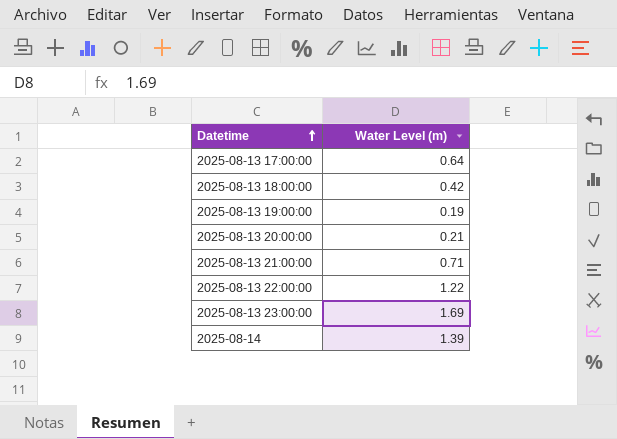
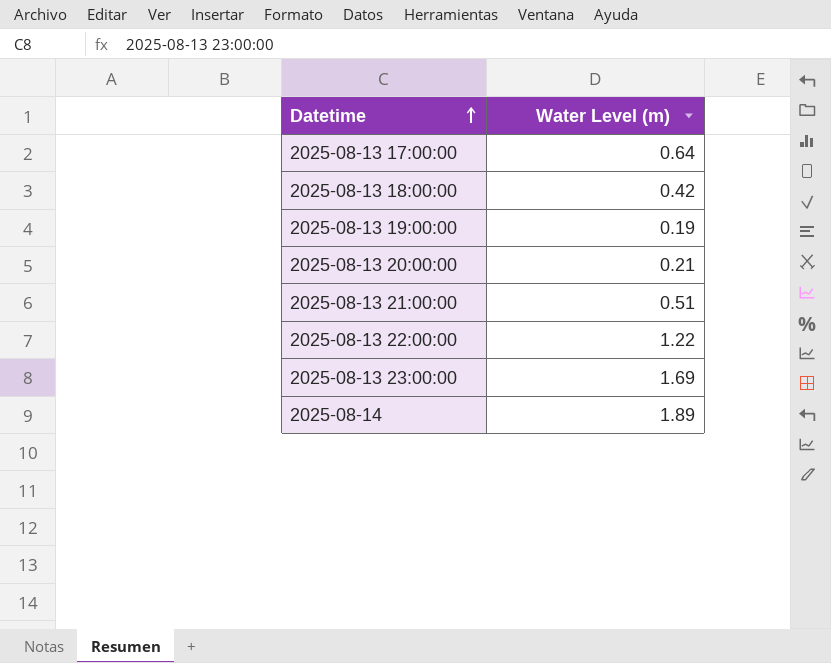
2025-08-13 21:00:00 | Water Level (m): 0.71 -> 0.51
2025-08-14 | Water Level (m): 1.39 -> 1.89

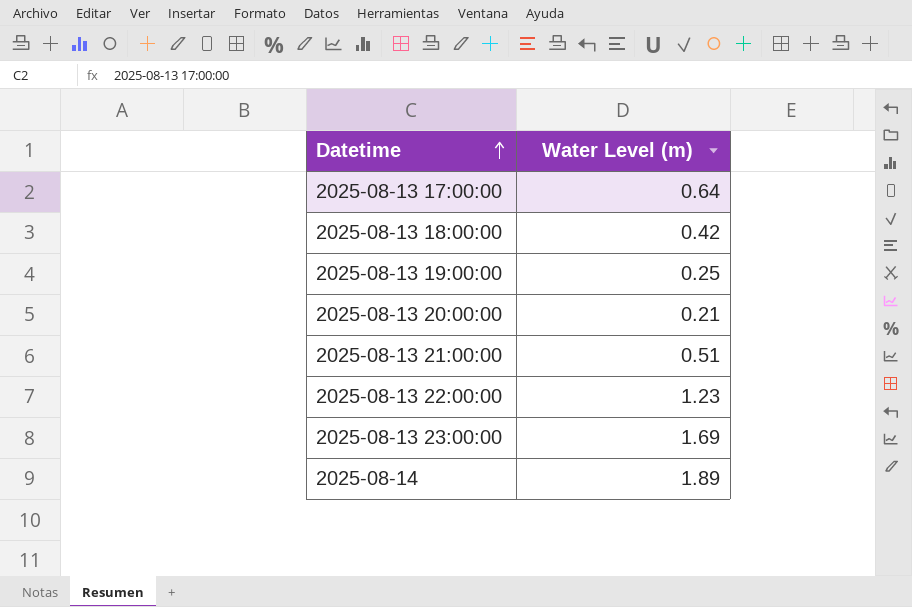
2025-08-13 19:00:00 | Water Level (m): 0.19 -> 0.25
2025-08-13 22:00:00 | Water Level (m): 1.22 -> 1.23

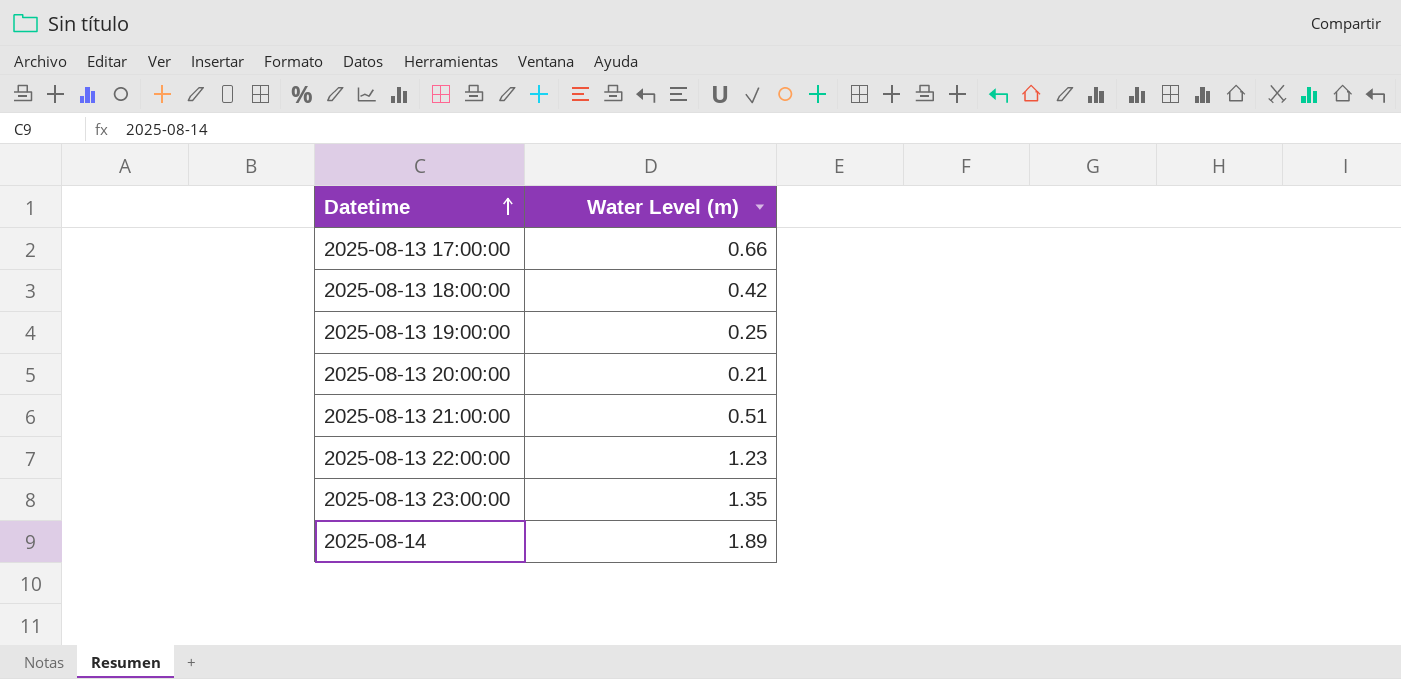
2025-08-13 17:00:00 | Water Level (m): 0.64 -> 0.66
2025-08-13 23:00:00 | Water Level (m): 1.69 -> 1.35

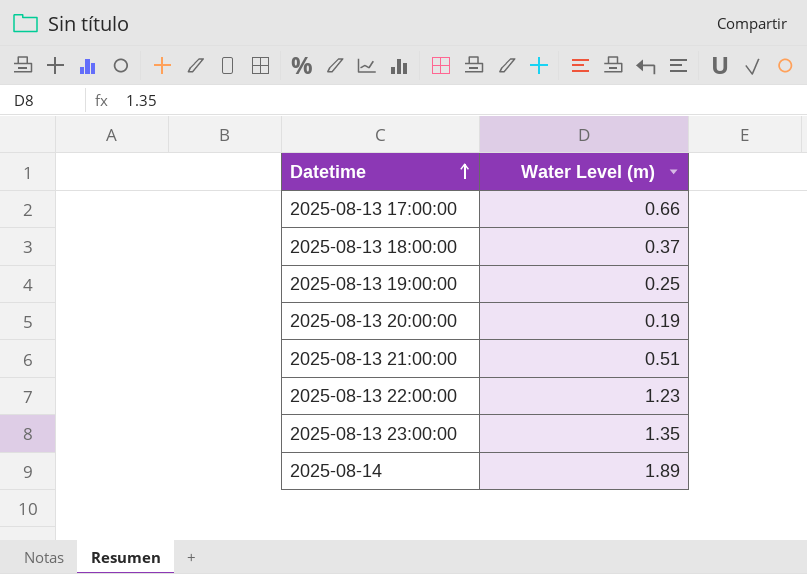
2025-08-13 18:00:00 | Water Level (m): 0.42 -> 0.37
2025-08-13 20:00:00 | Water Level (m): 0.21 -> 0.19

